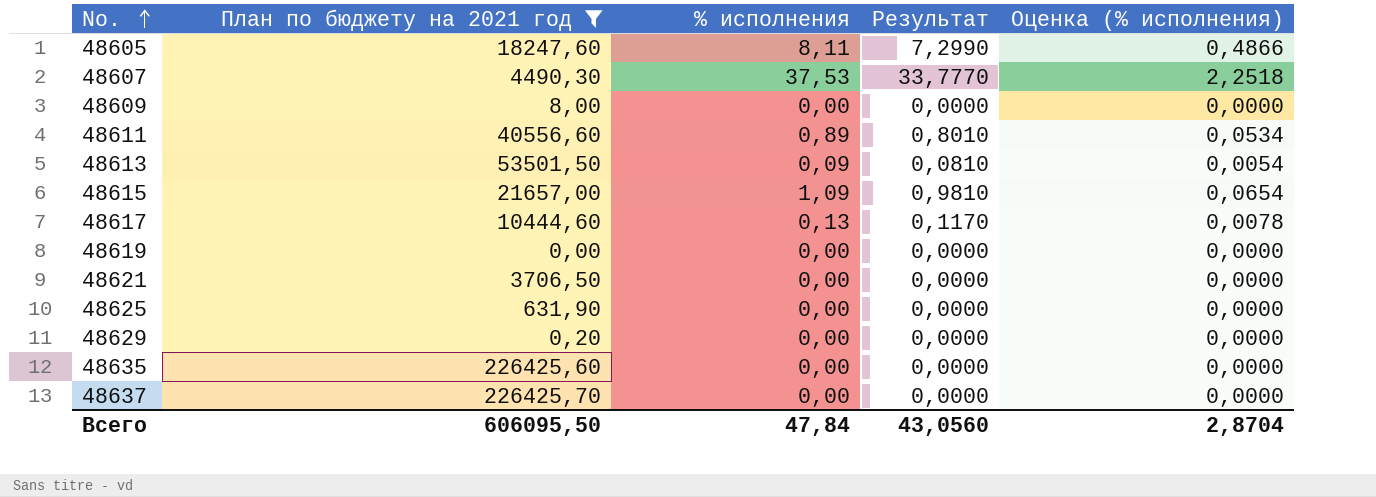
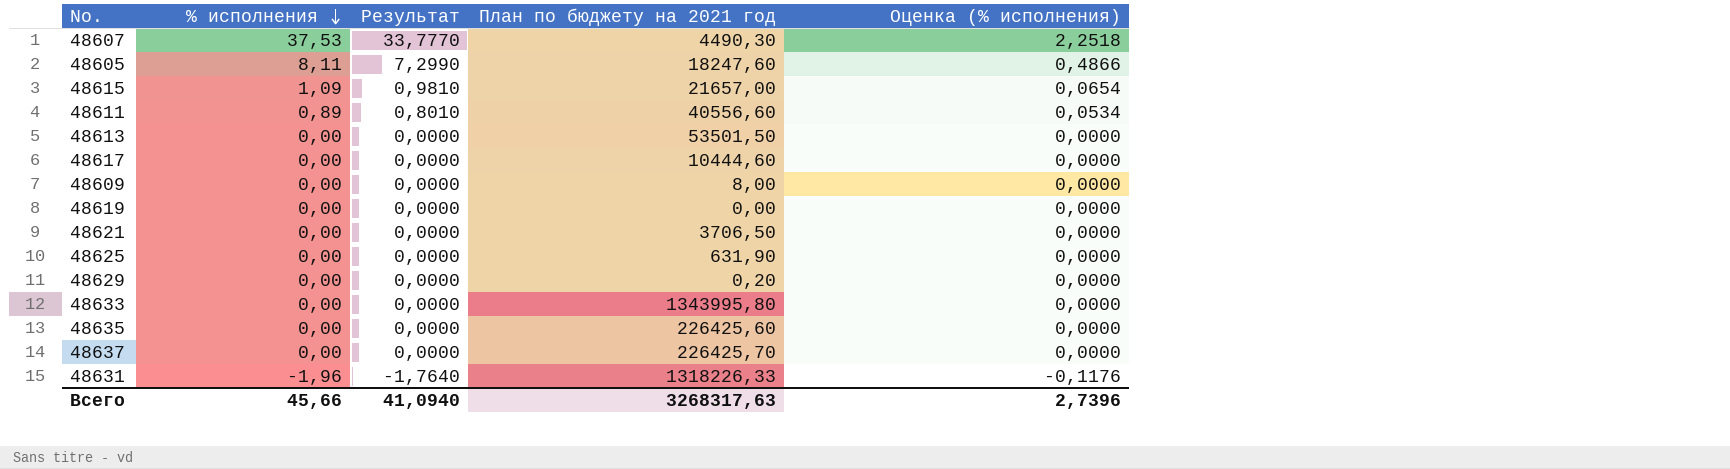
filter: План по бюджету на 2021 год <= 226425,70 -> none
row order: No. ascending -> % исполнения descending
column План по бюджету на 2021 год | position: 2 -> 4
48613 | % исполнения: 0,09 -> 0,00
48613 | Результат: 0,0810 -> 0,0000
48613 | Оценка (% исполнения): 0,0054 -> 0,0000
48617 | % исполнения: 0,13 -> 0,00
48617 | Результат: 0,1170 -> 0,0000
48617 | Оценка (% исполнения): 0,0078 -> 0,0000
Всего | % исполнения: 47,84 -> 45,66
Всего | Результат: 43,0560 -> 41,0940
Всего | План по бюджету на 2021 год: 606095,50 -> 3268317,63
Всего | Оценка (% исполнения): 2,8704 -> 2,7396

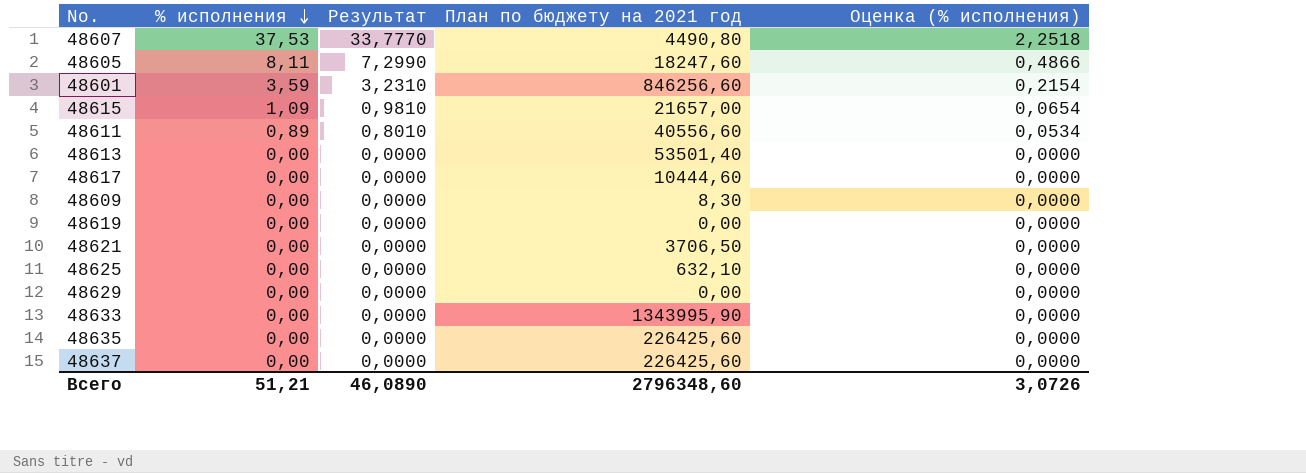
row 48631: -1,96 | -1,7640 | 1318226,33 | -0,1176 -> none
48607 | План по бюджету на 2021 год: 4490,30 -> 4490,80
row 48601: none -> 3,59 | 3,2310 | 846256,60 | 0,2154
48613 | План по бюджету на 2021 год: 53501,50 -> 53501,40
48609 | План по бюджету на 2021 год: 8,00 -> 8,30
48625 | План по бюджету на 2021 год: 631,90 -> 632,10
48629 | План по бюджету на 2021 год: 0,20 -> 0,00
48633 | План по бюджету на 2021 год: 1343995,80 -> 1343995,90
48637 | План по бюджету на 2021 год: 226425,70 -> 226425,60
Всего | % исполнения: 45,66 -> 51,21
Всего | Результат: 41,0940 -> 46,0890
Всего | План по бюджету на 2021 год: 3268317,63 -> 2796348,60
Всего | Оценка (% исполнения): 2,7396 -> 3,0726

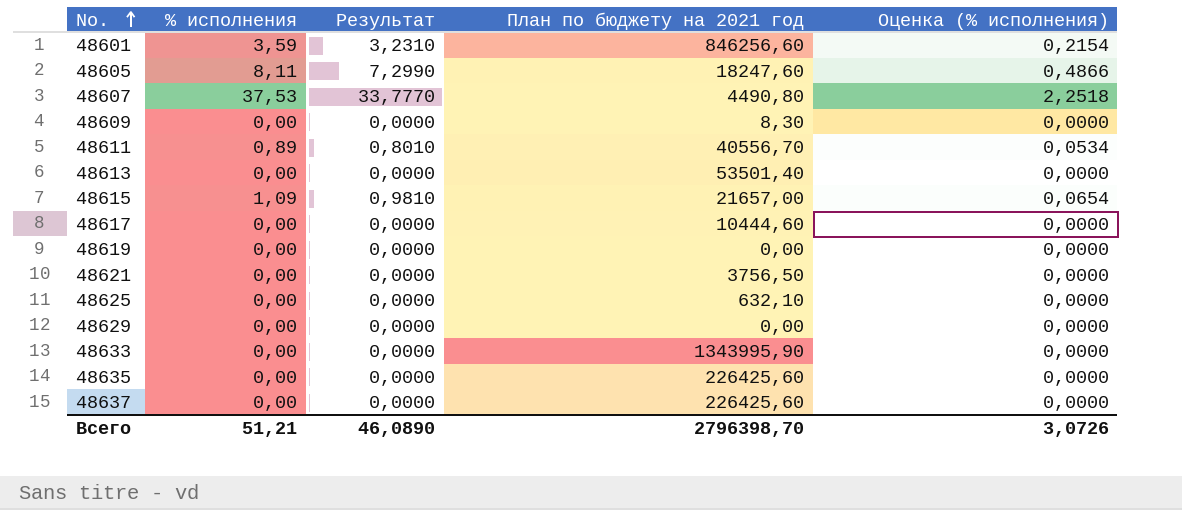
row order: % исполнения descending -> No. ascending
48611 | План по бюджету на 2021 год: 40556,60 -> 40556,70
48621 | План по бюджету на 2021 год: 3706,50 -> 3756,50
Всего | План по бюджету на 2021 год: 2796348,60 -> 2796398,70

